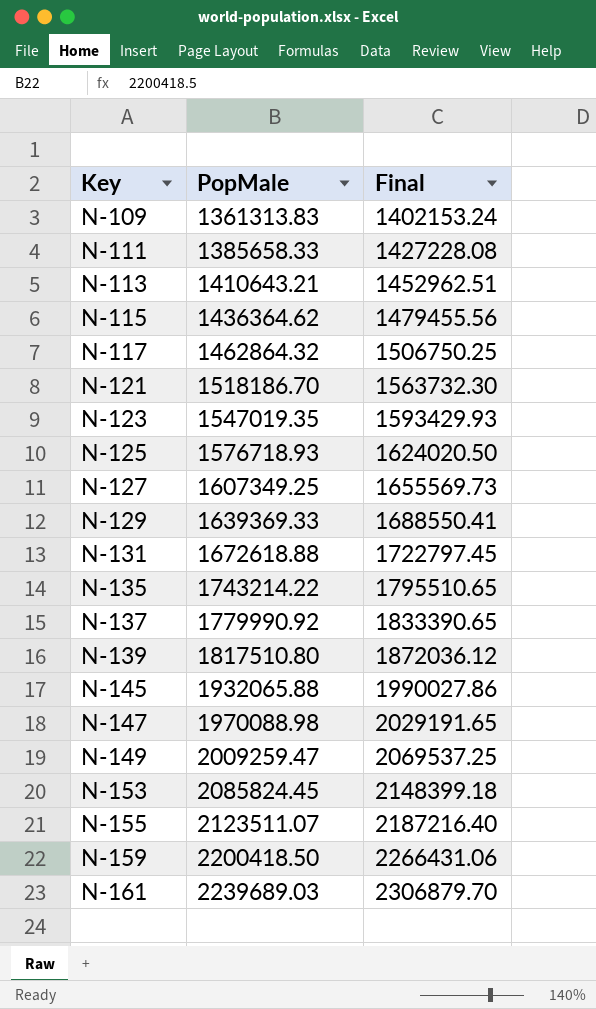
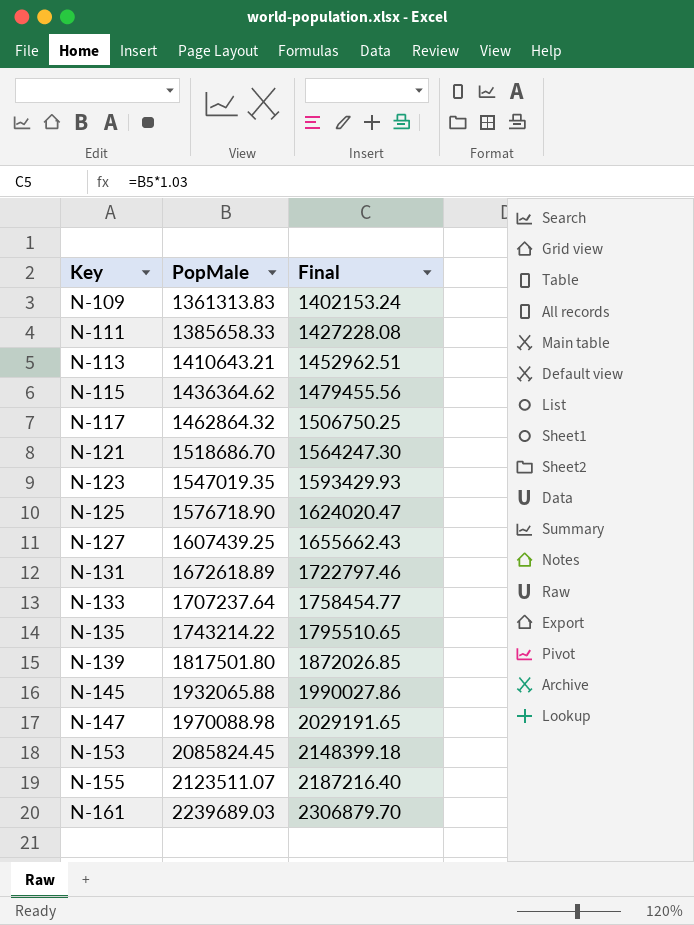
row N-129: 1639369.33 | 1688550.41 -> none
row N-137: 1779990.92 | 1833390.65 -> none
row N-149: 2009259.47 | 2069537.25 -> none
row N-159: 2200418.50 | 2266431.06 -> none
N-121 | PopMale: 1518186.70 -> 1518686.70
N-121 | Final: 1563732.30 -> 1564247.30
N-125 | PopMale: 1576718.93 -> 1576718.90
N-125 | Final: 1624020.50 -> 1624020.47
N-127 | PopMale: 1607349.25 -> 1607439.25
N-127 | Final: 1655569.73 -> 1655662.43
N-131 | PopMale: 1672618.88 -> 1672618.89
N-131 | Final: 1722797.45 -> 1722797.46
row N-133: none -> 1707237.64 | 1758454.77
N-139 | PopMale: 1817510.80 -> 1817501.80
N-139 | Final: 1872036.12 -> 1872026.85

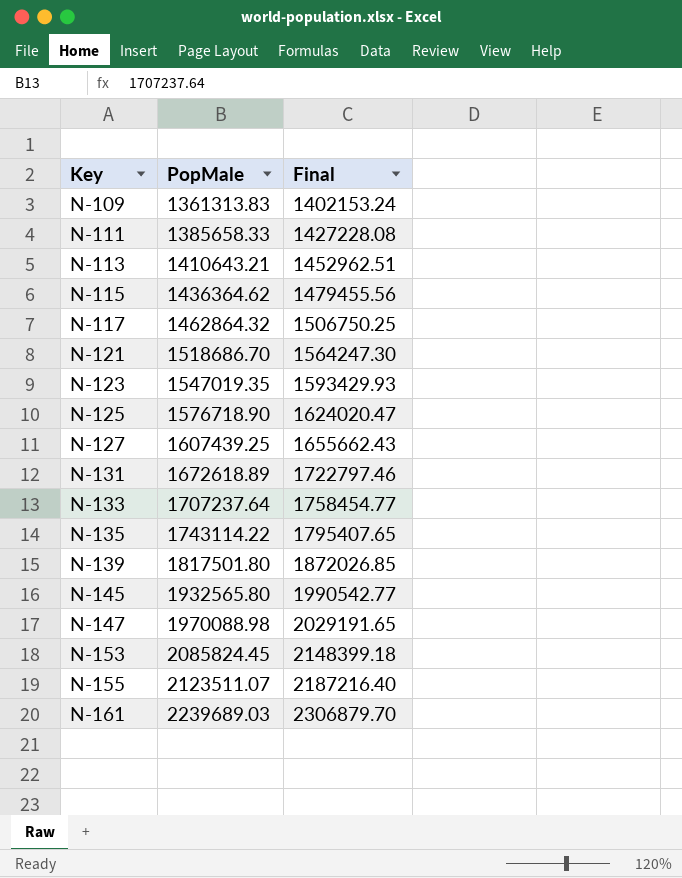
N-135 | PopMale: 1743214.22 -> 1743114.22
N-135 | Final: 1795510.65 -> 1795407.65
N-145 | PopMale: 1932065.88 -> 1932565.80
N-145 | Final: 1990027.86 -> 1990542.77

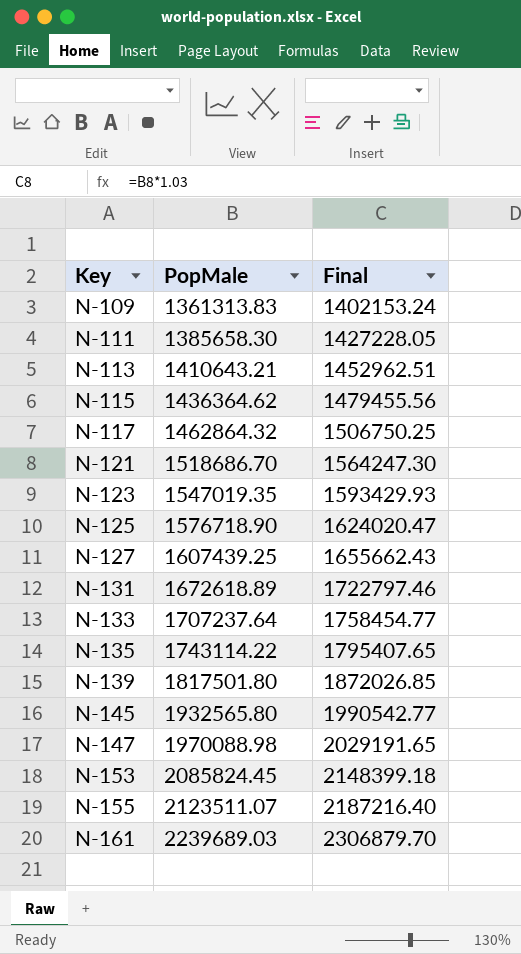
N-111 | PopMale: 1385658.33 -> 1385658.30
N-111 | Final: 1427228.08 -> 1427228.05

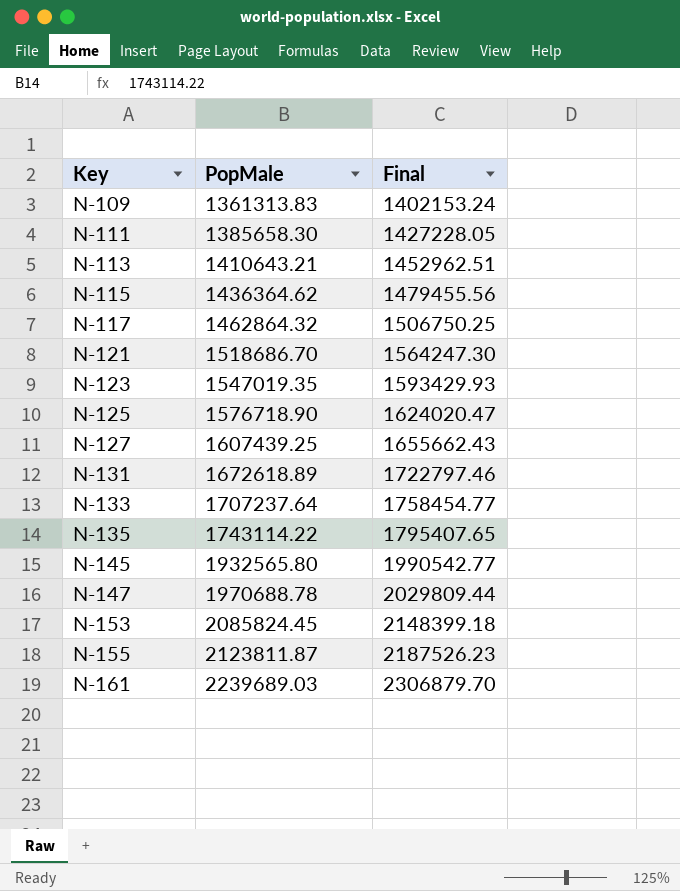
row N-139: 1817501.80 | 1872026.85 -> none
N-147 | PopMale: 1970088.98 -> 1970688.78
N-147 | Final: 2029191.65 -> 2029809.44
N-155 | PopMale: 2123511.07 -> 2123811.87
N-155 | Final: 2187216.40 -> 2187526.23

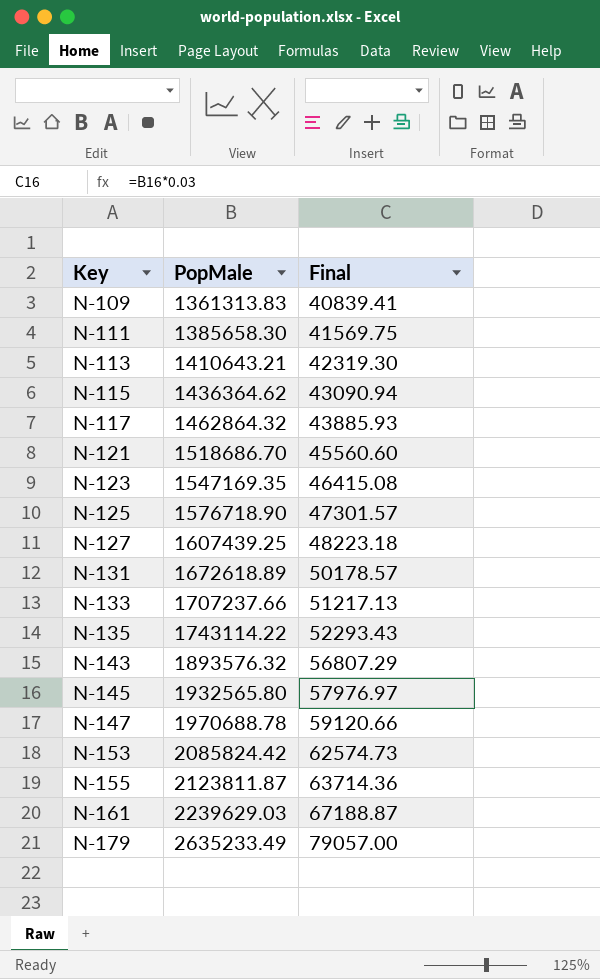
column Final | formula: [PopMale] * 1.03 -> [PopMale] * 0.03
N-123 | PopMale: 1547019.35 -> 1547169.35
N-133 | PopMale: 1707237.64 -> 1707237.66
row N-143: none -> 1893576.32 | 56807.29
N-153 | PopMale: 2085824.45 -> 2085824.42
N-161 | PopMale: 2239689.03 -> 2239629.03
row N-179: none -> 2635233.49 | 79057.00

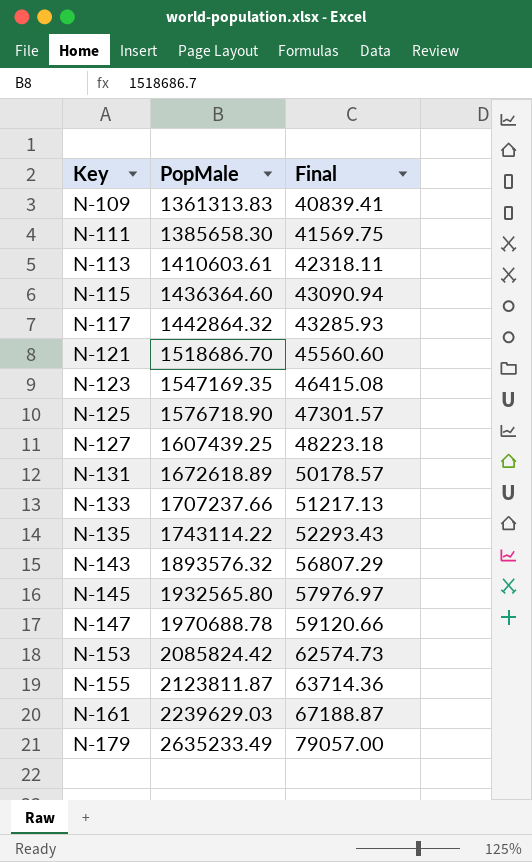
N-113 | PopMale: 1410643.21 -> 1410603.61
N-113 | Final: 42319.30 -> 42318.11
N-115 | PopMale: 1436364.62 -> 1436364.60
N-117 | PopMale: 1462864.32 -> 1442864.32
N-117 | Final: 43885.93 -> 43285.93

